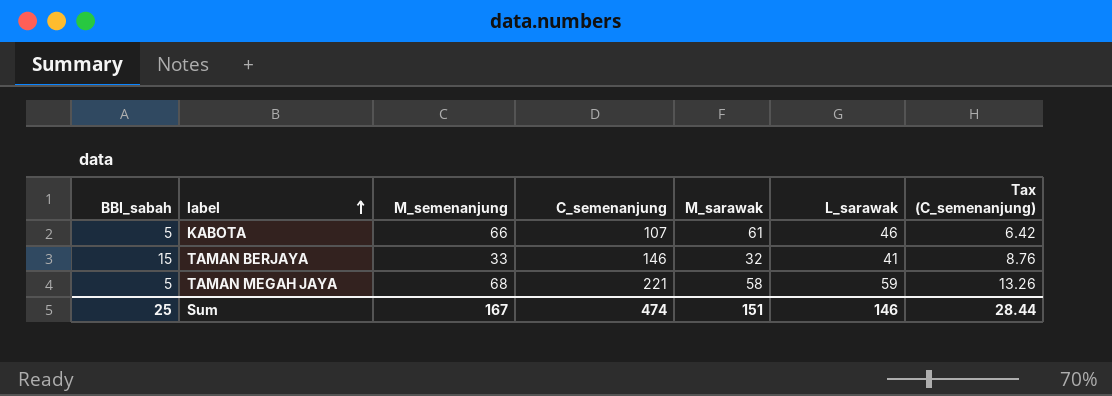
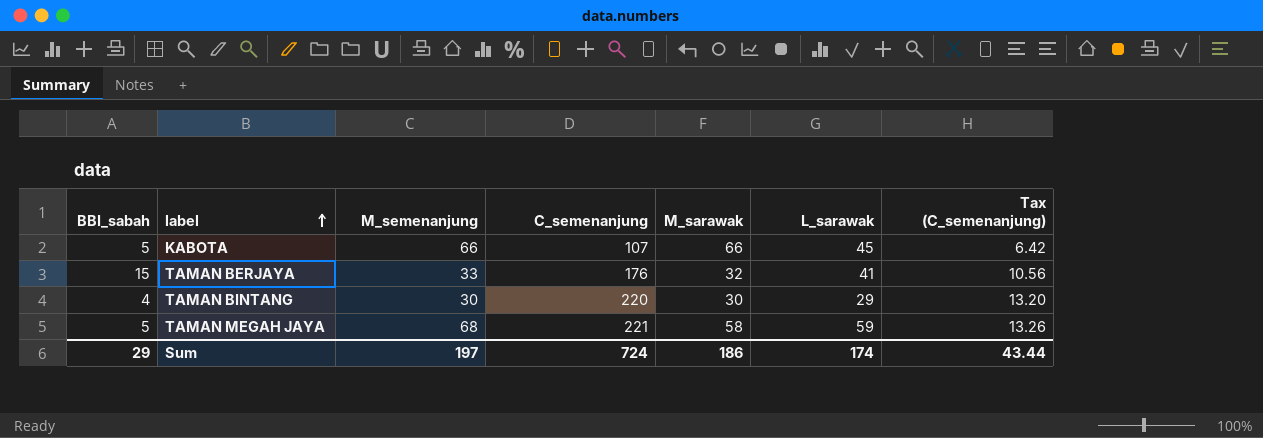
KABOTA | M_sarawak: 61 -> 66
KABOTA | L_sarawak: 46 -> 45
TAMAN BERJAYA | C_semenanjung: 146 -> 176
TAMAN BERJAYA | Tax (C_semenanjung): 8.76 -> 10.56
row TAMAN BINTANG: none -> 4 | 30 | 220 | 30 | 29 | 13.20
Sum | BBI_sabah: 25 -> 29
Sum | M_semenanjung: 167 -> 197
Sum | C_semenanjung: 474 -> 724
Sum | M_sarawak: 151 -> 186
Sum | L_sarawak: 146 -> 174
Sum | Tax (C_semenanjung): 28.44 -> 43.44

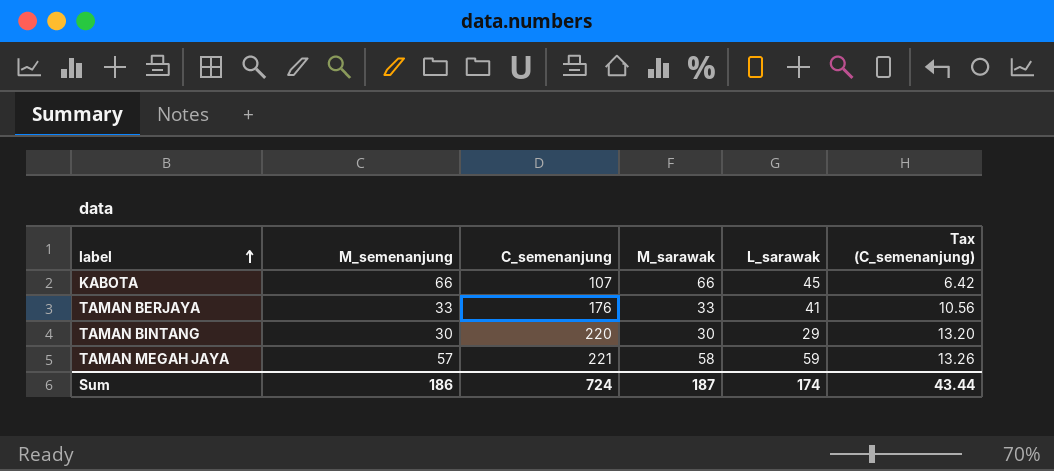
column BBI_sabah | position: 1 -> none
TAMAN BERJAYA | M_sarawak: 32 -> 33
TAMAN MEGAH JAYA | M_semenanjung: 68 -> 57
Sum | M_semenanjung: 197 -> 186
Sum | M_sarawak: 186 -> 187

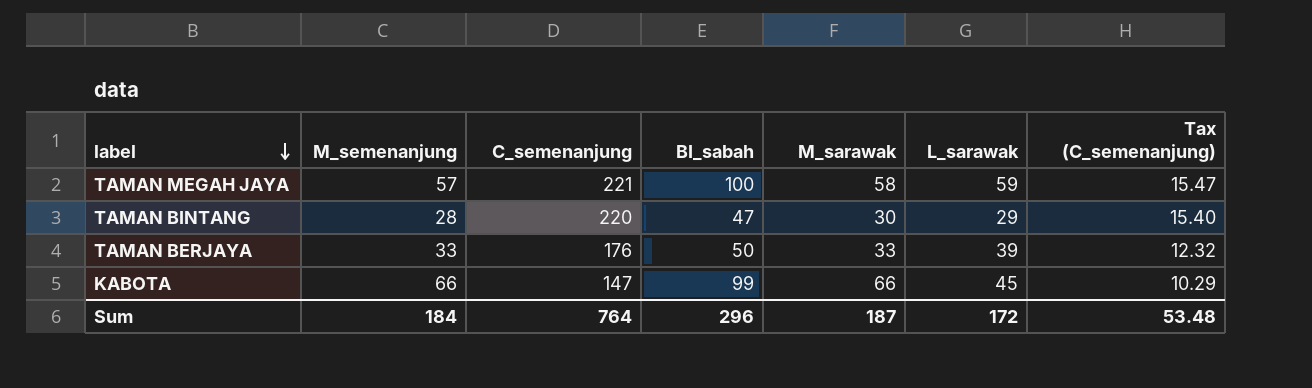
row order: label ascending -> label descending
column BI_sabah | position: none -> 4
column Tax (C_semenanjung) | formula: [C_semenanjung] * 0.06 -> [C_semenanjung] * 0.07
TAMAN BINTANG | M_semenanjung: 30 -> 28
TAMAN BERJAYA | L_sarawak: 41 -> 39
KABOTA | C_semenanjung: 107 -> 147
Sum | M_semenanjung: 186 -> 184
Sum | C_semenanjung: 724 -> 764
Sum | L_sarawak: 174 -> 172
Sum | Tax (C_semenanjung): 43.44 -> 53.48

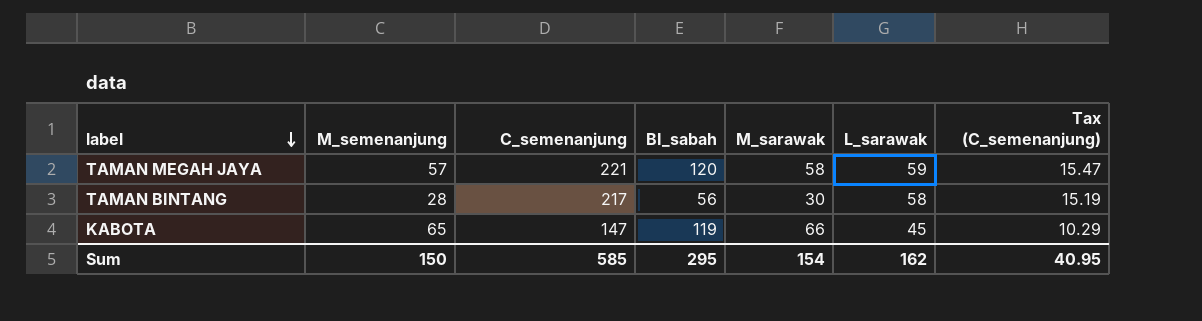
row TAMAN BERJAYA: 33 | 176 | 50 | 33 | 39 | 12.32 -> none
TAMAN MEGAH JAYA | BI_sabah: 100 -> 120
TAMAN BINTANG | C_semenanjung: 220 -> 217
TAMAN BINTANG | BI_sabah: 47 -> 56
TAMAN BINTANG | L_sarawak: 29 -> 58
TAMAN BINTANG | Tax (C_semenanjung): 15.40 -> 15.19
KABOTA | M_semenanjung: 66 -> 65
KABOTA | BI_sabah: 99 -> 119
Sum | M_semenanjung: 184 -> 150
Sum | C_semenanjung: 764 -> 585
Sum | BI_sabah: 296 -> 295
Sum | M_sarawak: 187 -> 154
Sum | L_sarawak: 172 -> 162
Sum | Tax (C_semenanjung): 53.48 -> 40.95

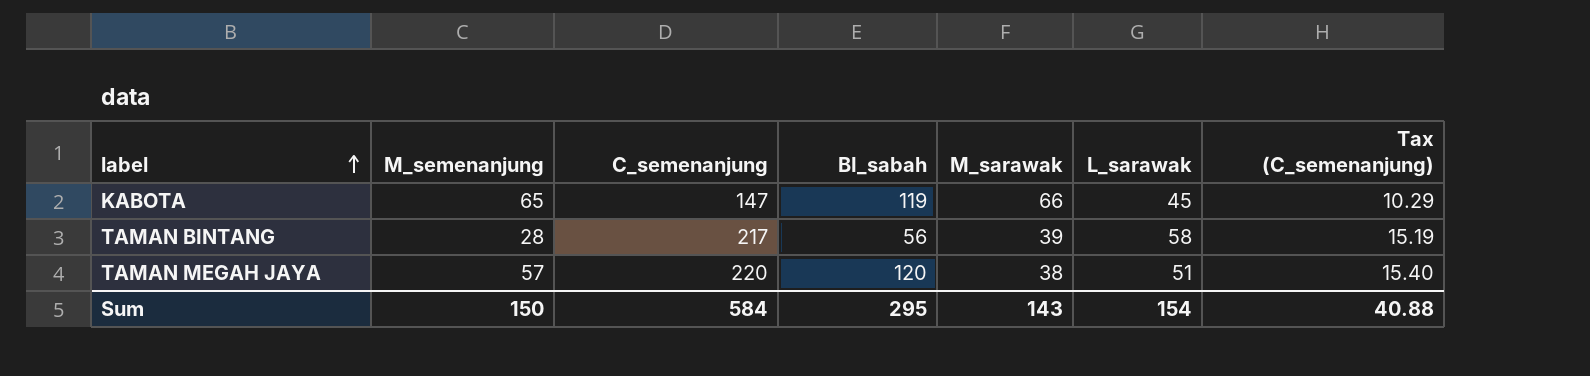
row order: label descending -> label ascending
TAMAN BINTANG | M_sarawak: 30 -> 39
TAMAN MEGAH JAYA | C_semenanjung: 221 -> 220
TAMAN MEGAH JAYA | M_sarawak: 58 -> 38
TAMAN MEGAH JAYA | L_sarawak: 59 -> 51
TAMAN MEGAH JAYA | Tax (C_semenanjung): 15.47 -> 15.40
Sum | C_semenanjung: 585 -> 584
Sum | M_sarawak: 154 -> 143
Sum | L_sarawak: 162 -> 154
Sum | Tax (C_semenanjung): 40.95 -> 40.88

